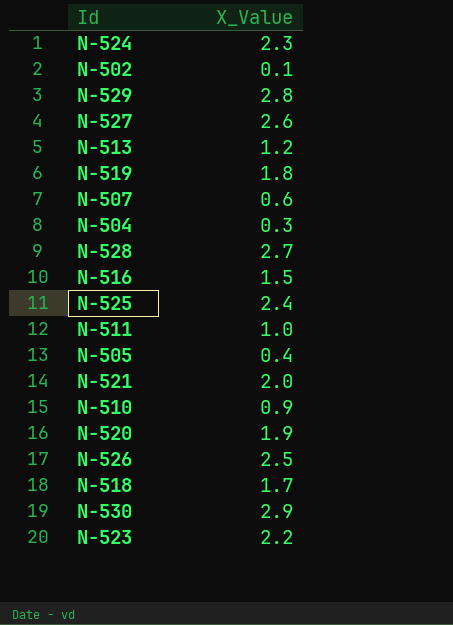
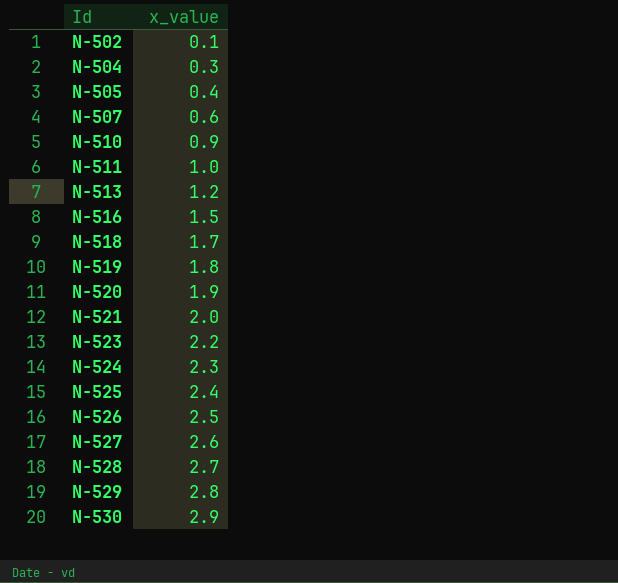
row order: none -> Id ascending
column name: X_Value -> x_value

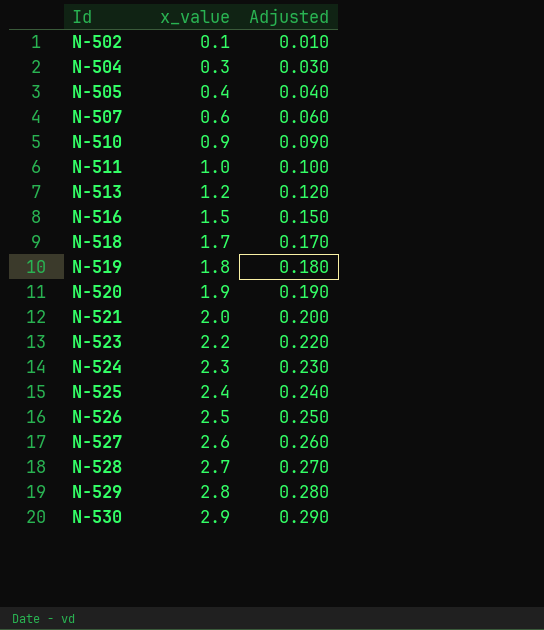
column Adjusted | formula: none -> [x_value] * 0.1

